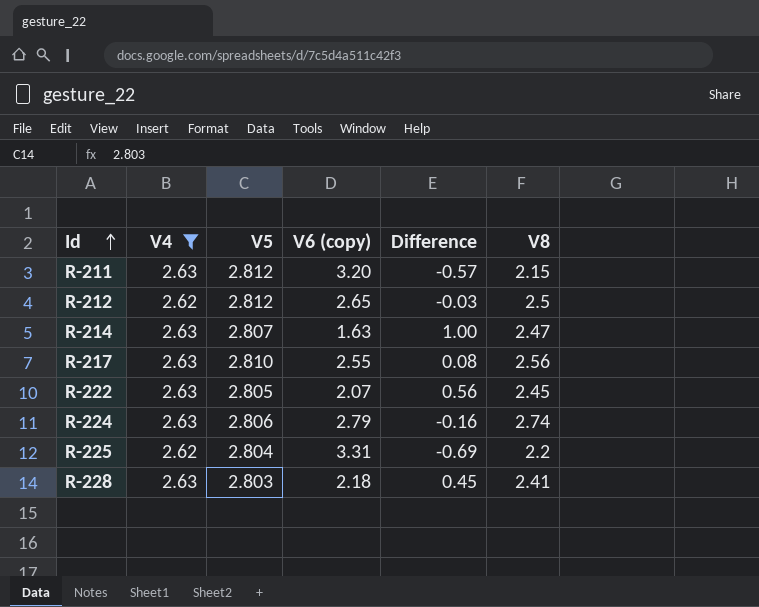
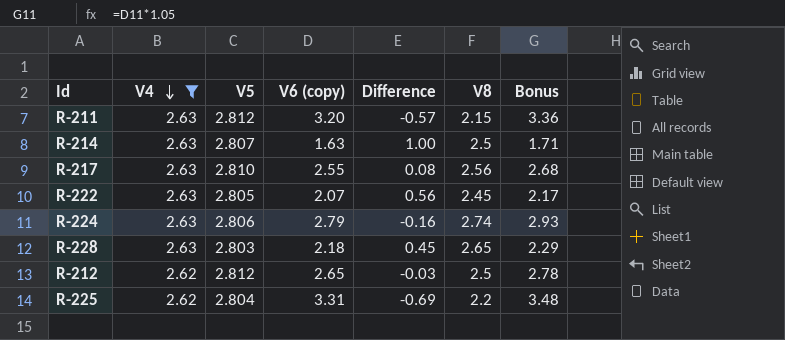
row order: Id ascending -> V4 descending
column Bonus | formula: none -> [V6 (copy)] * 1.05
R-214 | V8: 2.47 -> 2.5
R-228 | V8: 2.41 -> 2.65

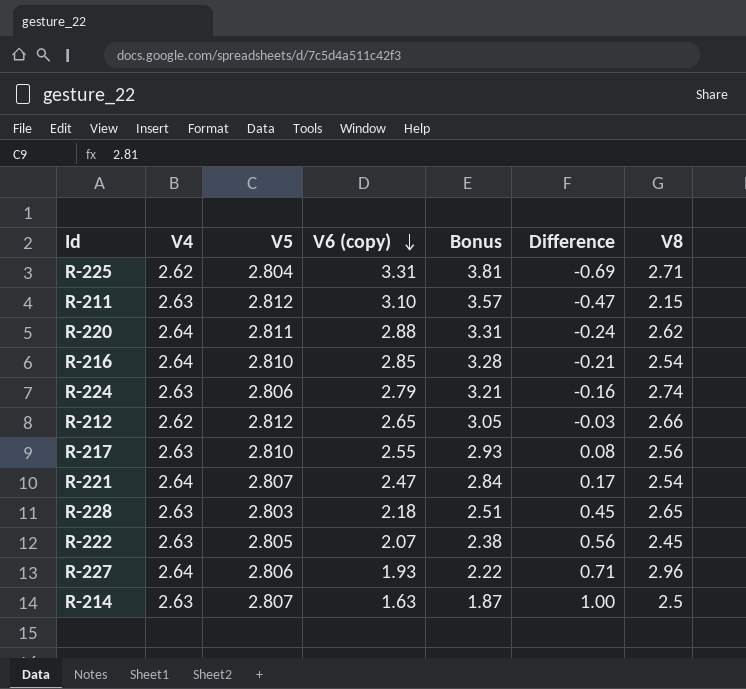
filter: V4 != 2.64 -> none
row order: V4 descending -> V6 (copy) descending
column Bonus | formula: [V6 (copy)] * 1.05 -> [V6 (copy)] * 1.15
column Bonus | position: 7 -> 5
R-225 | V8: 2.2 -> 2.71
R-211 | V6 (copy): 3.20 -> 3.10
R-211 | Difference: -0.57 -> -0.47
R-212 | V8: 2.5 -> 2.66

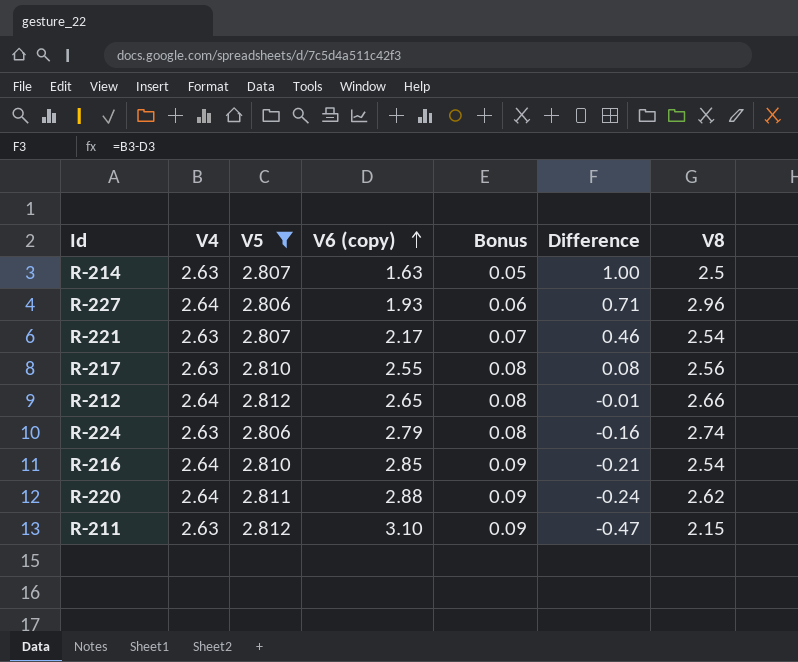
filter: none -> V5 >= 2.806
row order: V6 (copy) descending -> V6 (copy) ascending
column Bonus | formula: [V6 (copy)] * 1.15 -> [V6 (copy)] * 0.03
R-221 | V4: 2.64 -> 2.63
R-221 | V6 (copy): 2.47 -> 2.17
R-221 | Difference: 0.17 -> 0.46
R-212 | V4: 2.62 -> 2.64
R-212 | Difference: -0.03 -> -0.01

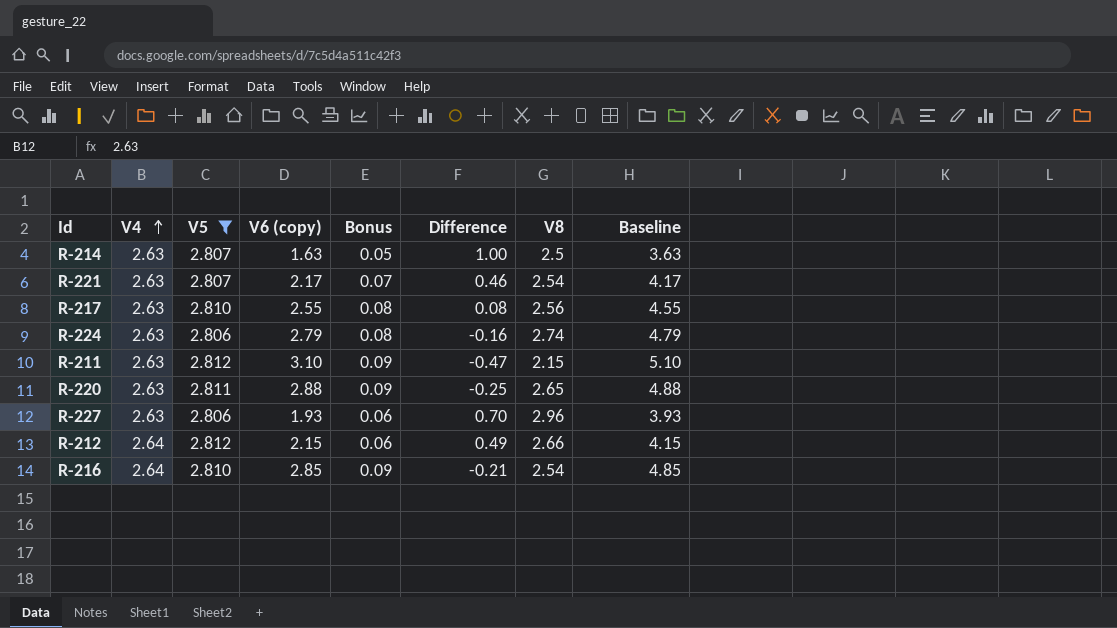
row order: V6 (copy) ascending -> V4 ascending
column Baseline | formula: none -> [V6 (copy)] + 2
R-220 | V4: 2.64 -> 2.63
R-220 | Difference: -0.24 -> -0.25
R-220 | V8: 2.62 -> 2.65
R-227 | V4: 2.64 -> 2.63
R-227 | Difference: 0.71 -> 0.70
R-212 | V6 (copy): 2.65 -> 2.15
R-212 | Bonus: 0.08 -> 0.06
R-212 | Difference: -0.01 -> 0.49

